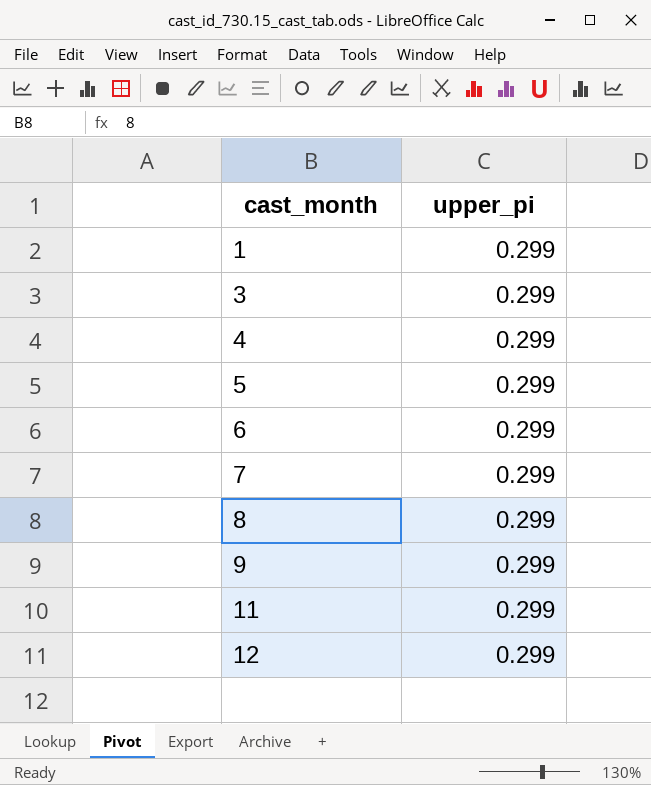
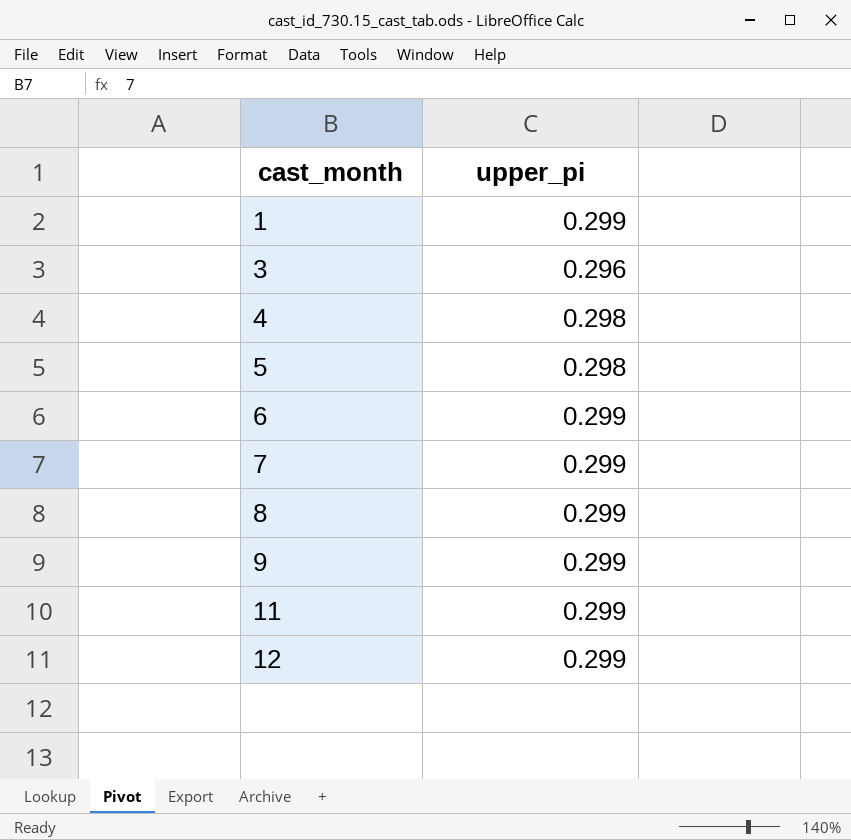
3 | upper_pi: 0.299 -> 0.296
4 | upper_pi: 0.299 -> 0.298
5 | upper_pi: 0.299 -> 0.298

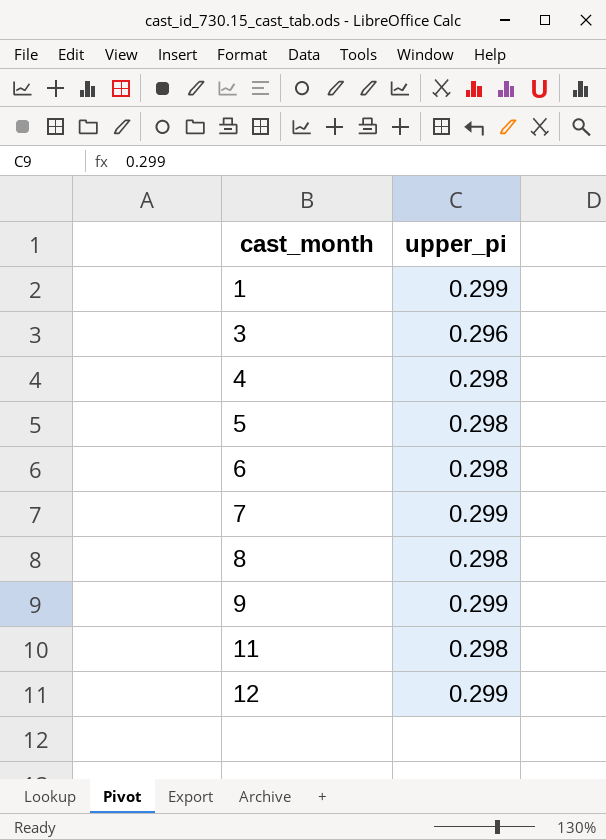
6 | upper_pi: 0.299 -> 0.298
8 | upper_pi: 0.299 -> 0.298
11 | upper_pi: 0.299 -> 0.298

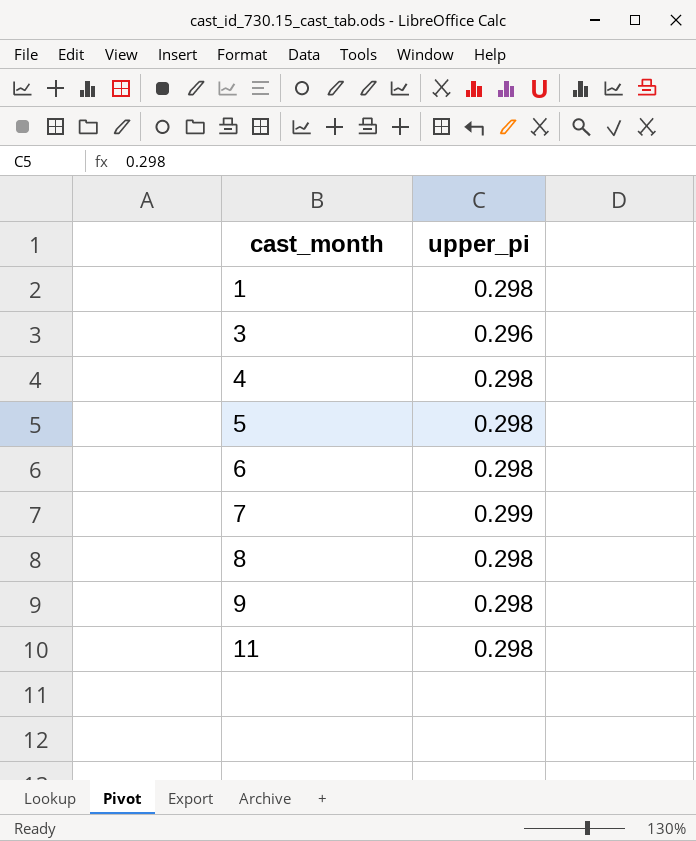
row 12: 0.299 -> none
1 | upper_pi: 0.299 -> 0.298
9 | upper_pi: 0.299 -> 0.298

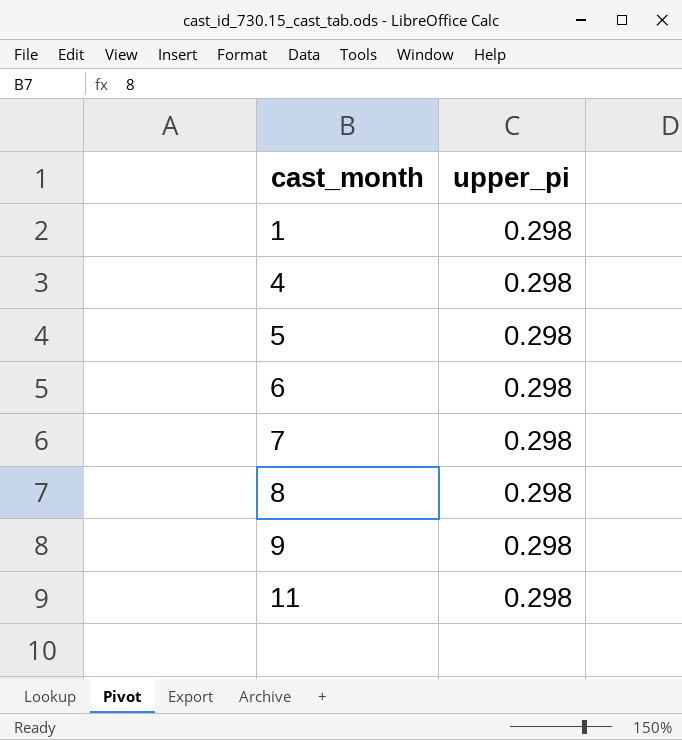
row 3: 0.296 -> none
7 | upper_pi: 0.299 -> 0.298

